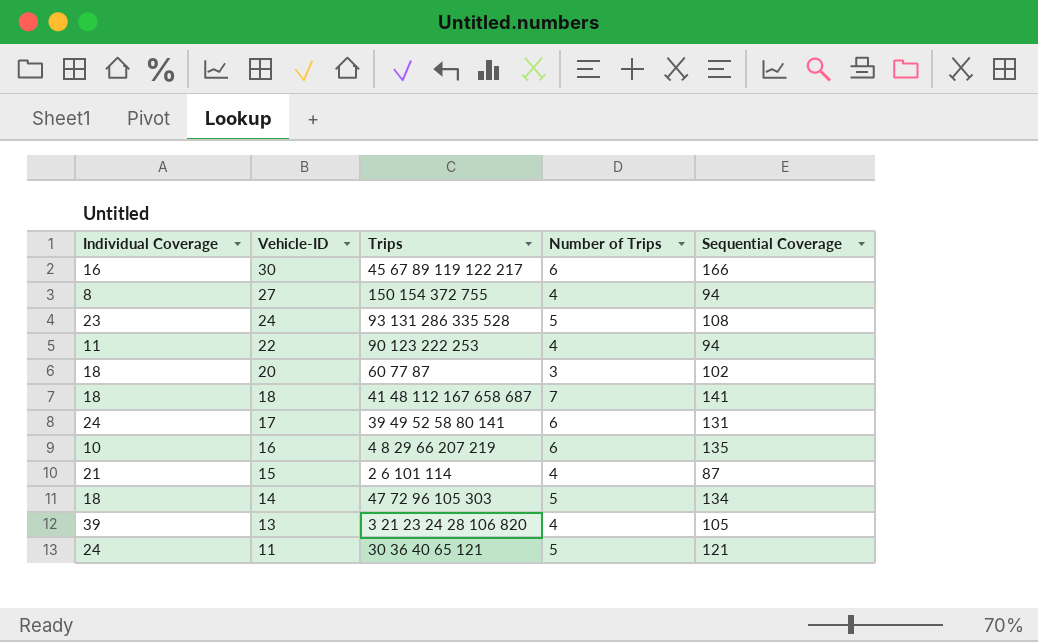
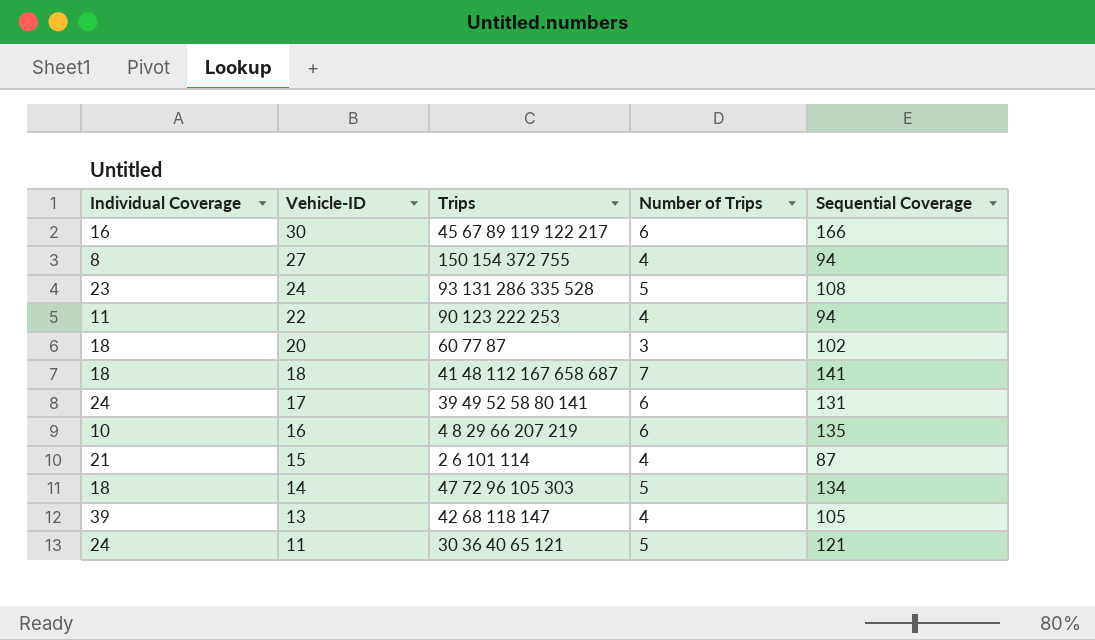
13 | Trips: 3 21 23 24 28 106 820 -> 42 68 118 147

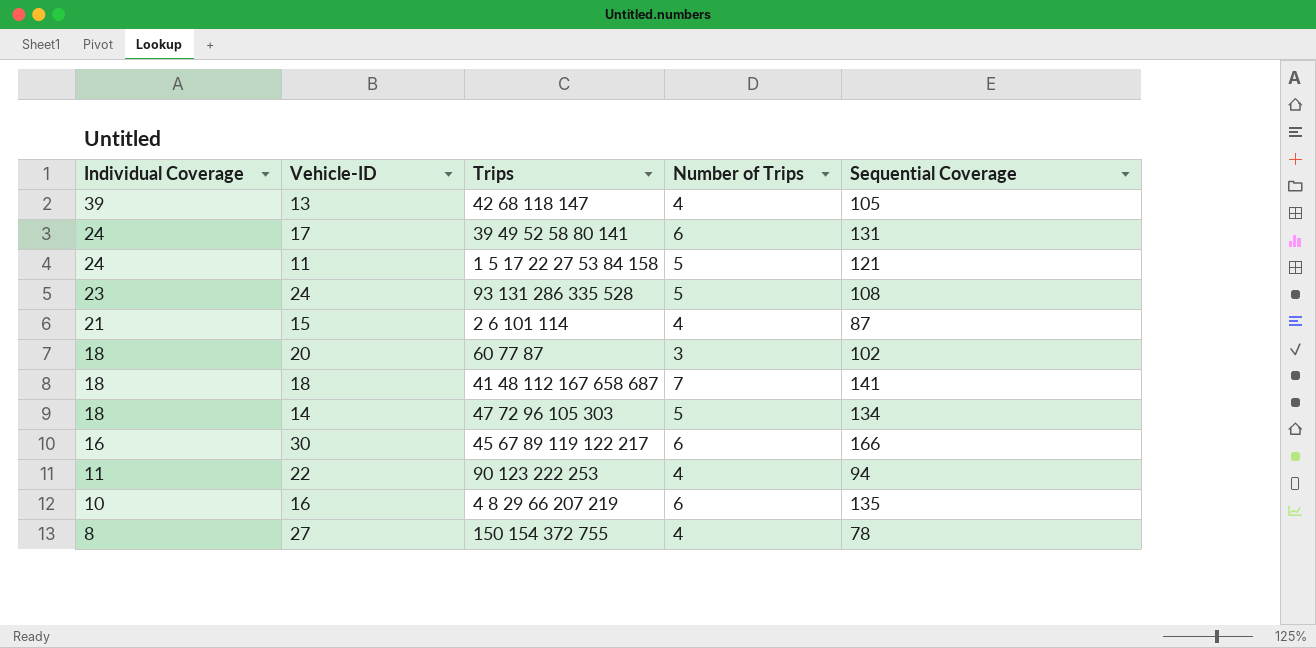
row order: Vehicle-ID descending -> Individual Coverage descending
11 | Trips: 30 36 40 65 121 -> 1 5 17 22 27 53 84 158
27 | Sequential Coverage: 94 -> 78

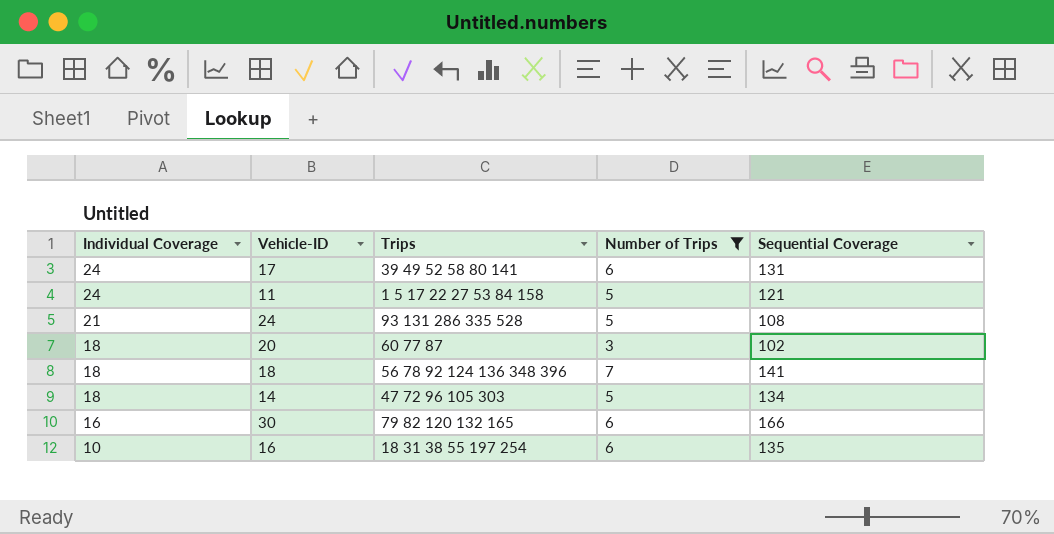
filter: none -> Number of Trips != 4
24 | Individual Coverage: 23 -> 21
18 | Trips: 41 48 112 167 658 687 -> 56 78 92 124 136 348 396
30 | Trips: 45 67 89 119 122 217 -> 79 82 120 132 165
16 | Trips: 4 8 29 66 207 219 -> 18 31 38 55 197 254

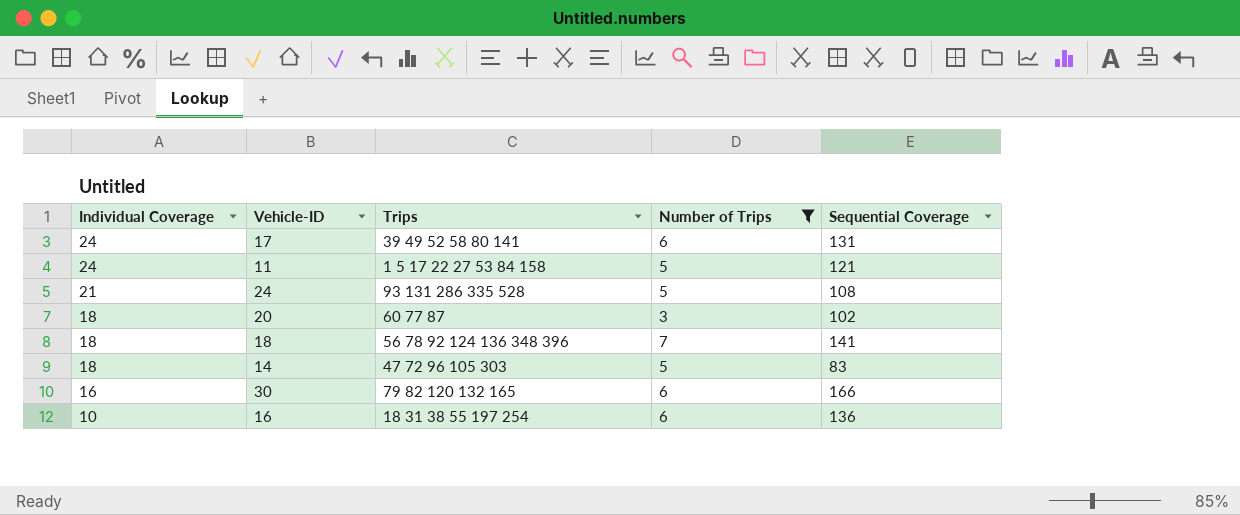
14 | Sequential Coverage: 134 -> 83
16 | Sequential Coverage: 135 -> 136

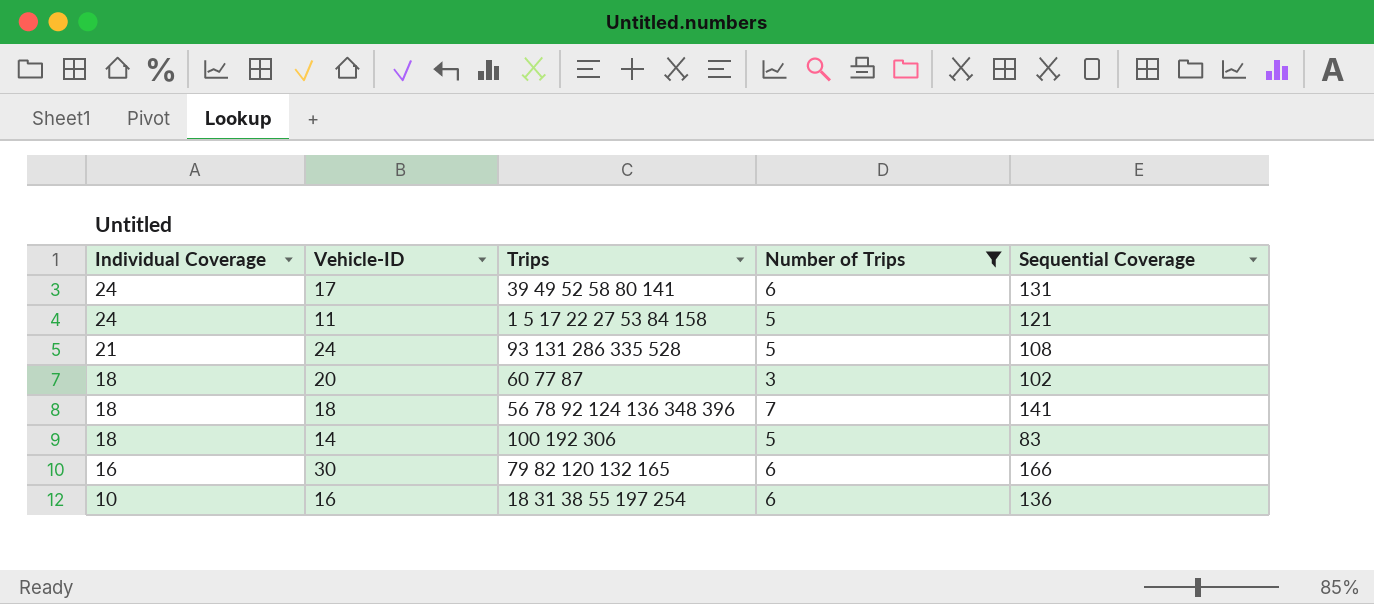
14 | Trips: 47 72 96 105 303 -> 100 192 306

